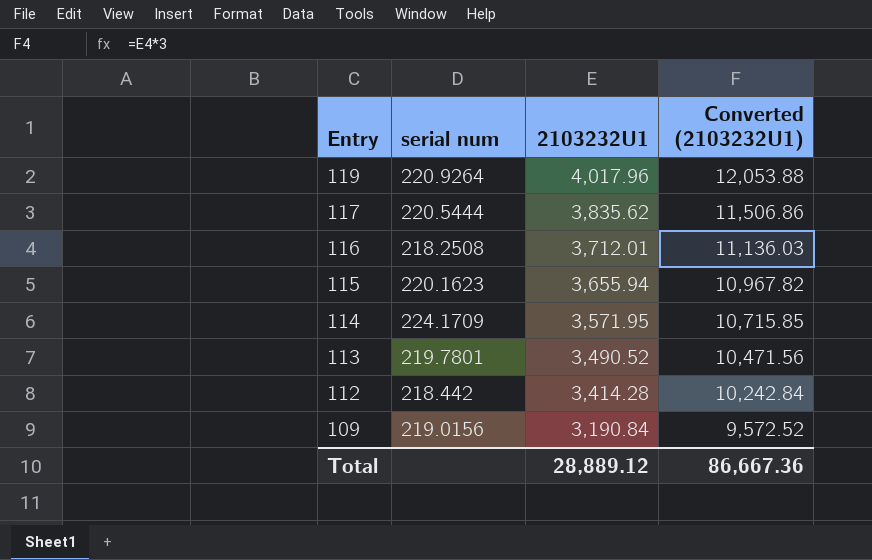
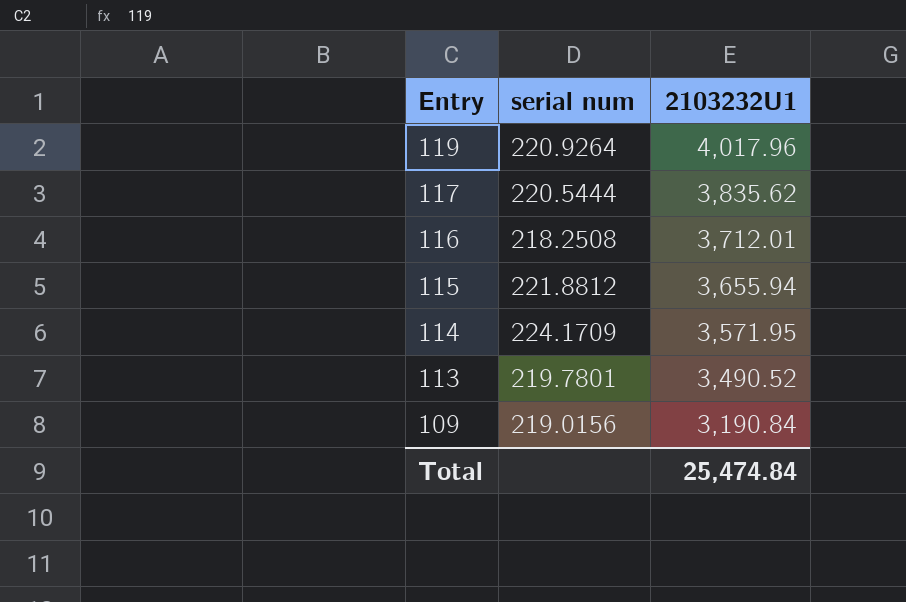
column Converted (2103232U1) | formula: [2103232U1] * 3 -> none
row 112: 218.442 | 3,414.28 | 10,242.84 -> none
115 | serial num: 220.1623 -> 221.8812
Total | 2103232U1: 28,889.12 -> 25,474.84

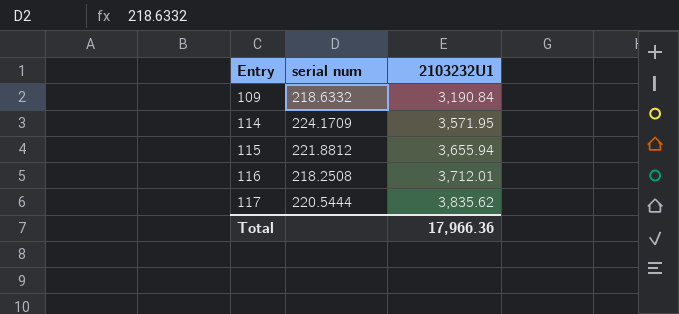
row order: Entry descending -> Entry ascending
row 119: 220.9264 | 4,017.96 -> none
row 113: 219.7801 | 3,490.52 -> none
109 | serial num: 219.0156 -> 218.6332
Total | 2103232U1: 25,474.84 -> 17,966.36

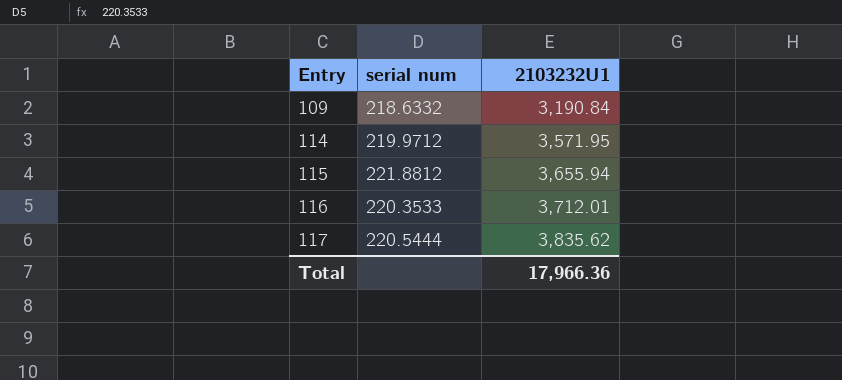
114 | serial num: 224.1709 -> 219.9712
116 | serial num: 218.2508 -> 220.3533

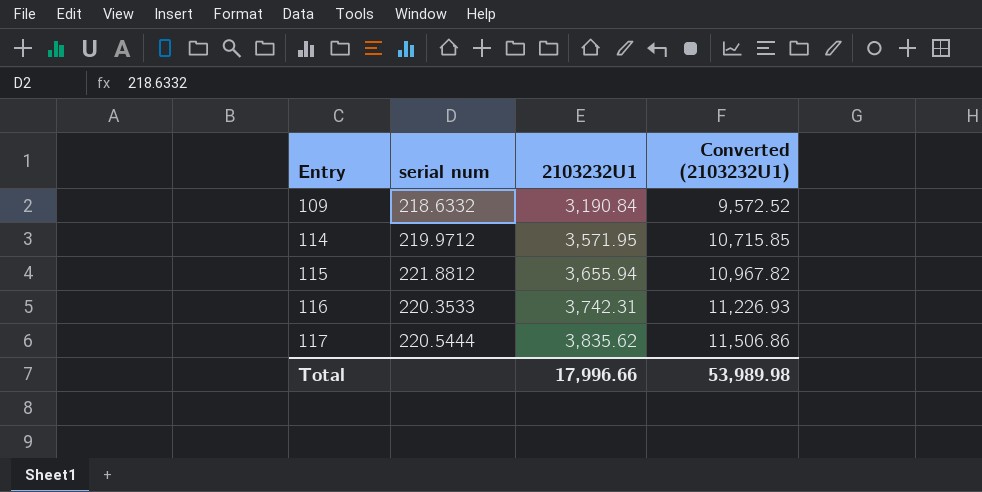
column Converted (2103232U1) | formula: none -> [2103232U1] * 3
116 | 2103232U1: 3,712.01 -> 3,742.31
Total | 2103232U1: 17,966.36 -> 17,996.66

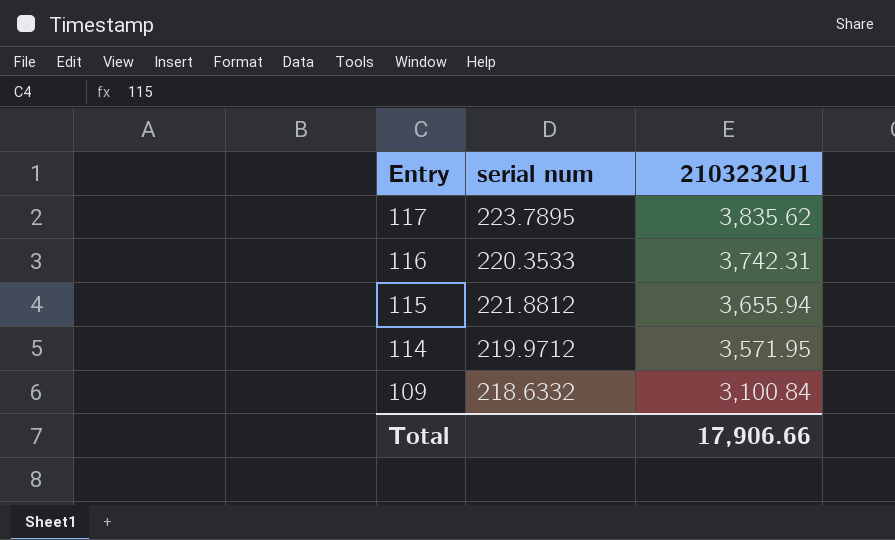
row order: Entry ascending -> Entry descending
column Converted (2103232U1) | formula: [2103232U1] * 3 -> none
117 | serial num: 220.5444 -> 223.7895
109 | 2103232U1: 3,190.84 -> 3,100.84
Total | 2103232U1: 17,996.66 -> 17,906.66

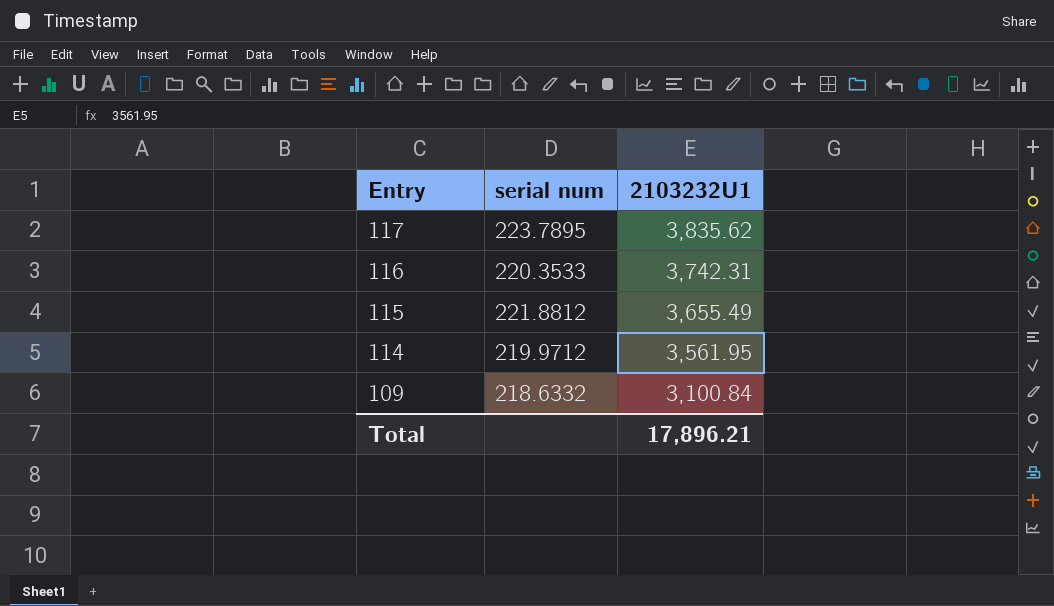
115 | 2103232U1: 3,655.94 -> 3,655.49
114 | 2103232U1: 3,571.95 -> 3,561.95
Total | 2103232U1: 17,906.66 -> 17,896.21

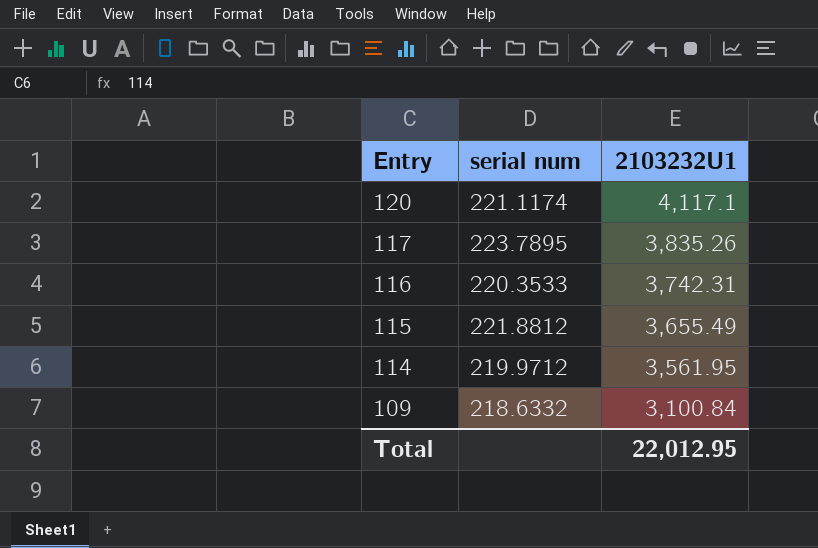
row 120: none -> 221.1174 | 4,117.1
117 | 2103232U1: 3,835.62 -> 3,835.26
Total | 2103232U1: 17,896.21 -> 22,012.95

